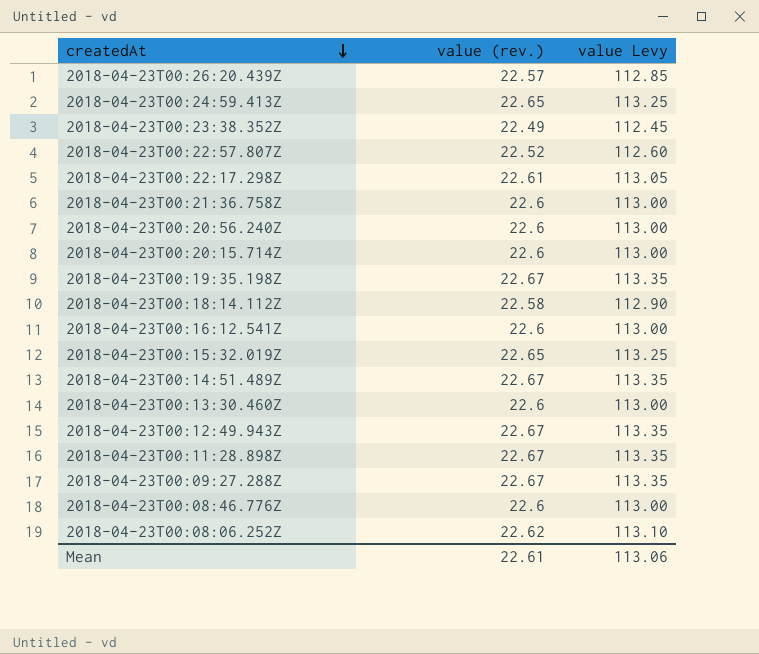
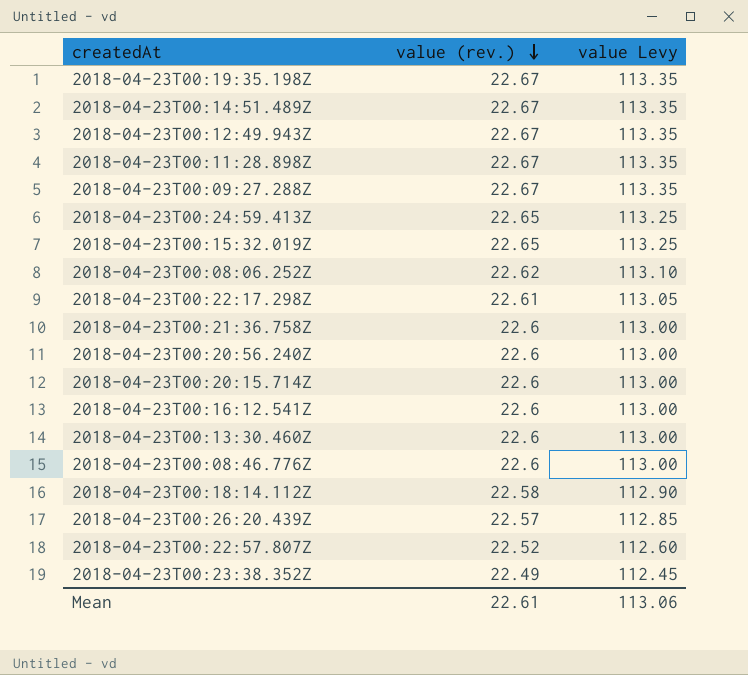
row order: createdAt descending -> value (rev.) descending

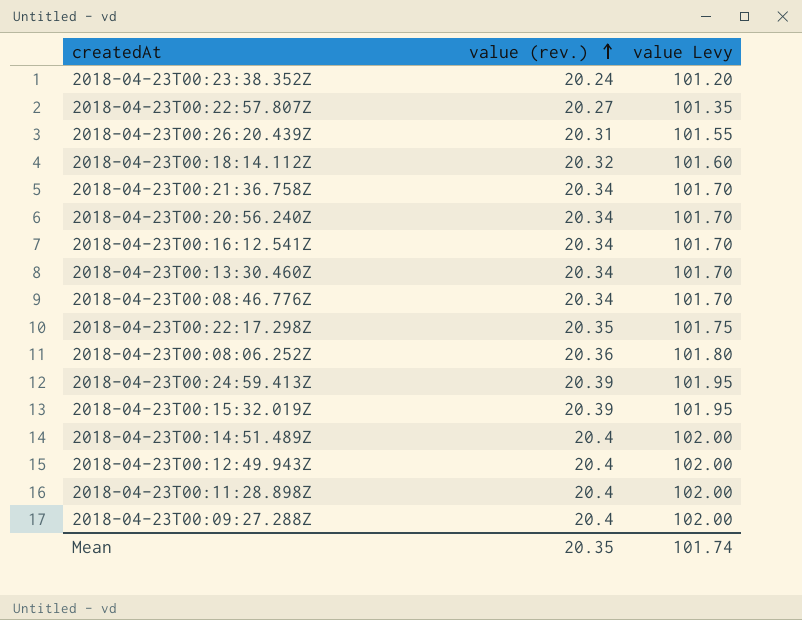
row order: value (rev.) descending -> value (rev.) ascending
row 2018-04-23T00:19:35.198Z: 22.67 | 113.35 -> none
row 2018-04-23T00:20:15.714Z: 22.6 | 113.00 -> none
2018-04-23T00:23:38.352Z | value (rev.): 22.49 -> 20.24
2018-04-23T00:23:38.352Z | value Levy: 112.45 -> 101.20
2018-04-23T00:22:57.807Z | value (rev.): 22.52 -> 20.27
2018-04-23T00:22:57.807Z | value Levy: 112.60 -> 101.35
2018-04-23T00:26:20.439Z | value (rev.): 22.57 -> 20.31
2018-04-23T00:26:20.439Z | value Levy: 112.85 -> 101.55
2018-04-23T00:18:14.112Z | value (rev.): 22.58 -> 20.32
2018-04-23T00:18:14.112Z | value Levy: 112.90 -> 101.60
2018-04-23T00:21:36.758Z | value (rev.): 22.6 -> 20.34
2018-04-23T00:21:36.758Z | value Levy: 113.00 -> 101.70
2018-04-23T00:20:56.240Z | value (rev.): 22.6 -> 20.34
2018-04-23T00:20:56.240Z | value Levy: 113.00 -> 101.70
2018-04-23T00:16:12.541Z | value (rev.): 22.6 -> 20.34
2018-04-23T00:16:12.541Z | value Levy: 113.00 -> 101.70
2018-04-23T00:13:30.460Z | value (rev.): 22.6 -> 20.34
2018-04-23T00:13:30.460Z | value Levy: 113.00 -> 101.70
2018-04-23T00:08:46.776Z | value (rev.): 22.6 -> 20.34
2018-04-23T00:08:46.776Z | value Levy: 113.00 -> 101.70
2018-04-23T00:22:17.298Z | value (rev.): 22.61 -> 20.35
2018-04-23T00:22:17.298Z | value Levy: 113.05 -> 101.75
2018-04-23T00:08:06.252Z | value (rev.): 22.62 -> 20.36
2018-04-23T00:08:06.252Z | value Levy: 113.10 -> 101.80
2018-04-23T00:24:59.413Z | value (rev.): 22.65 -> 20.39
2018-04-23T00:24:59.413Z | value Levy: 113.25 -> 101.95
2018-04-23T00:15:32.019Z | value (rev.): 22.65 -> 20.39
2018-04-23T00:15:32.019Z | value Levy: 113.25 -> 101.95
2018-04-23T00:14:51.489Z | value (rev.): 22.67 -> 20.4
2018-04-23T00:14:51.489Z | value Levy: 113.35 -> 102.00
2018-04-23T00:12:49.943Z | value (rev.): 22.67 -> 20.4
2018-04-23T00:12:49.943Z | value Levy: 113.35 -> 102.00
2018-04-23T00:11:28.898Z | value (rev.): 22.67 -> 20.4
2018-04-23T00:11:28.898Z | value Levy: 113.35 -> 102.00
2018-04-23T00:09:27.288Z | value (rev.): 22.67 -> 20.4
2018-04-23T00:09:27.288Z | value Levy: 113.35 -> 102.00
Mean | value (rev.): 22.61 -> 20.35
Mean | value Levy: 113.06 -> 101.74

